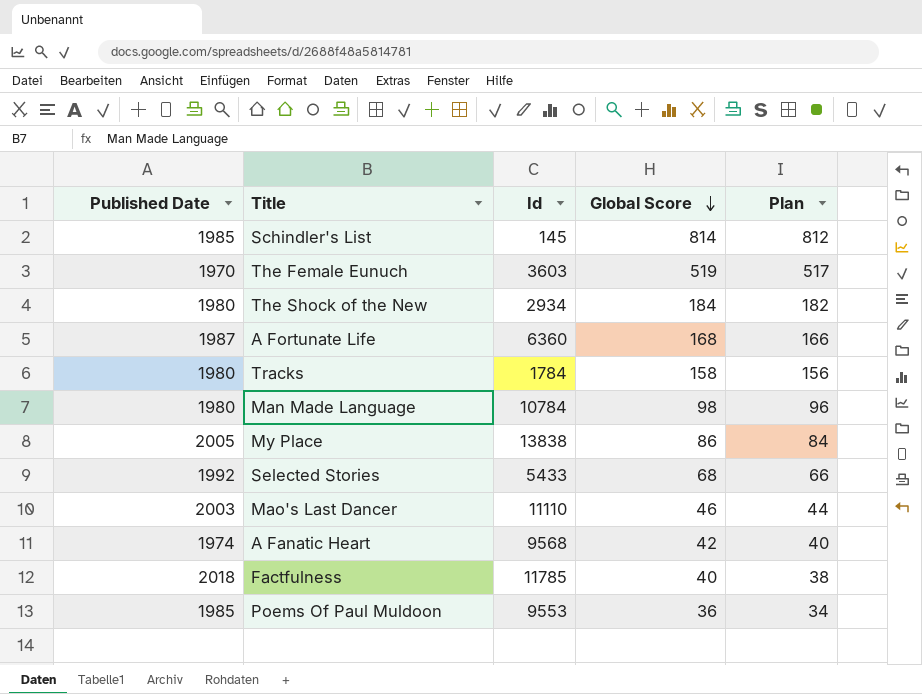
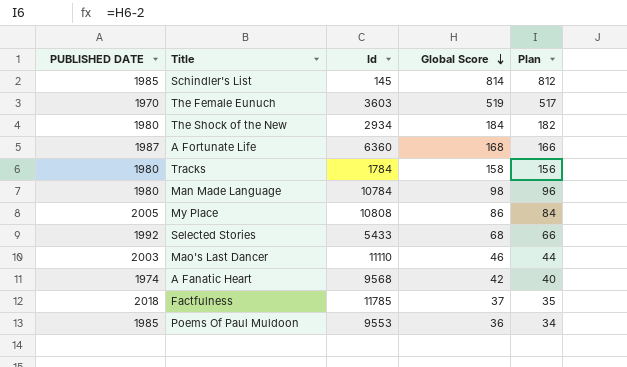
column name: Published Date -> PUBLISHED DATE
My Place | Id: 13838 -> 10808
Factfulness | Global Score: 40 -> 37
Factfulness | Plan: 38 -> 35

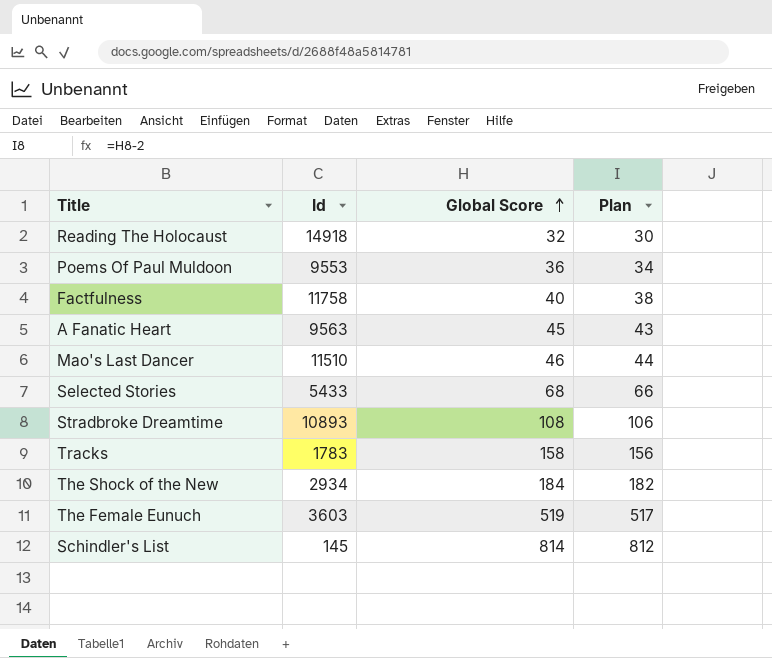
row order: Global Score descending -> Global Score ascending
column PUBLISHED DATE | position: 1 -> none
row A Fortunate Life: 1987 | 6360 | 168 | 166 -> none
row Man Made Language: 1980 | 10784 | 98 | 96 -> none
row My Place: 2005 | 10808 | 86 | 84 -> none
row Reading The Holocaust: none -> 14918 | 32 | 30
Factfulness | Id: 11785 -> 11758
Factfulness | Global Score: 37 -> 40
Factfulness | Plan: 35 -> 38
A Fanatic Heart | Id: 9568 -> 9563
A Fanatic Heart | Global Score: 42 -> 45
A Fanatic Heart | Plan: 40 -> 43
Mao's Last Dancer | Id: 11110 -> 11510
row Stradbroke Dreamtime: none -> 10893 | 108 | 106
Tracks | Id: 1784 -> 1783

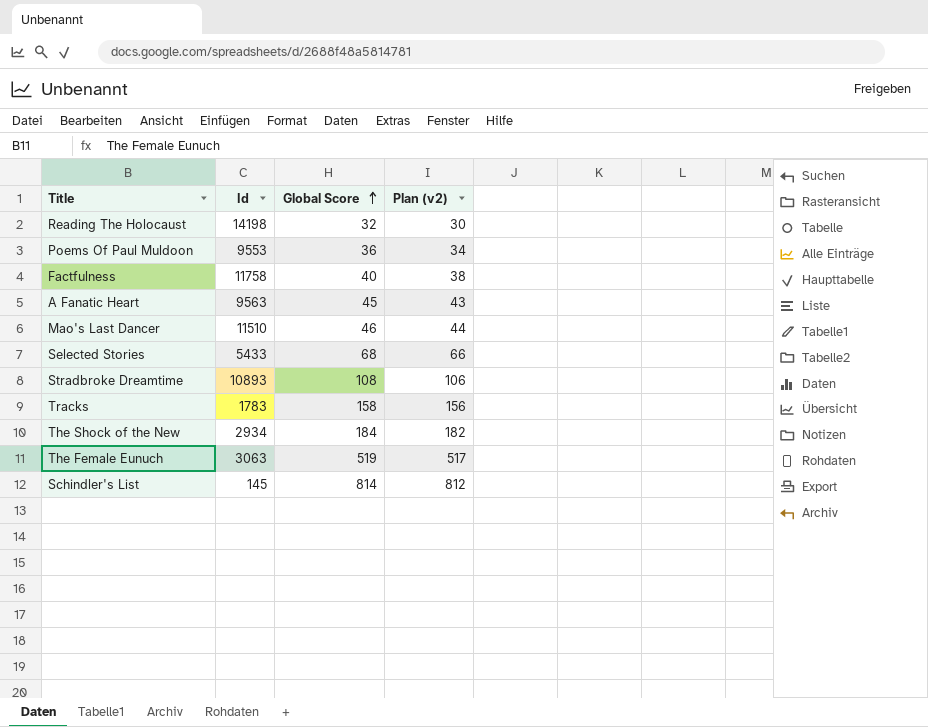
column name: Plan -> Plan (v2)
Reading The Holocaust | Id: 14918 -> 14198
The Female Eunuch | Id: 3603 -> 3063

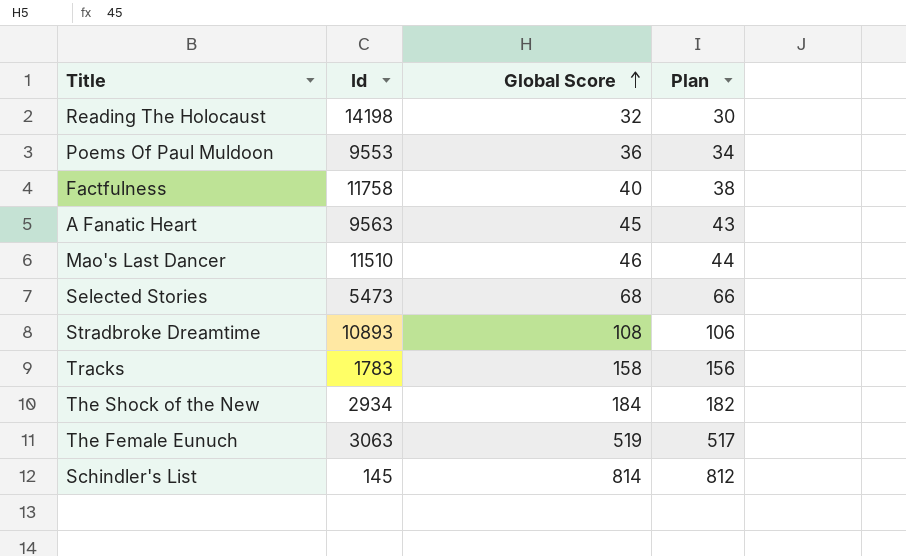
column name: Plan (v2) -> Plan
Selected Stories | Id: 5433 -> 5473

